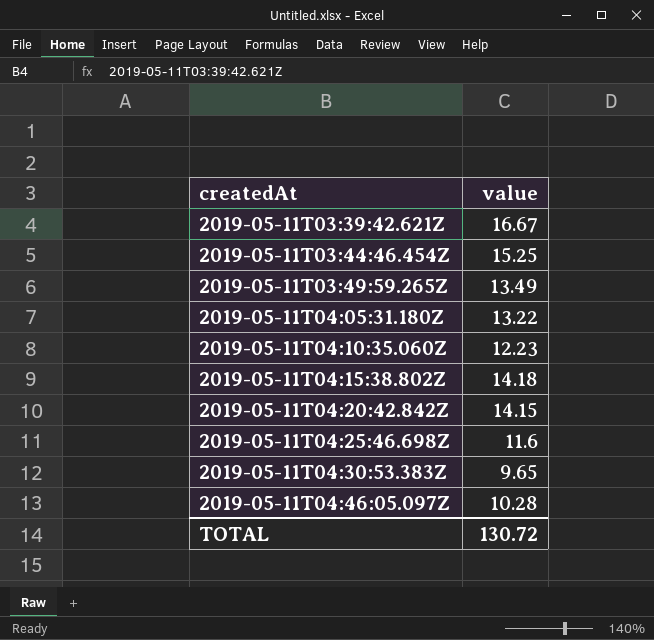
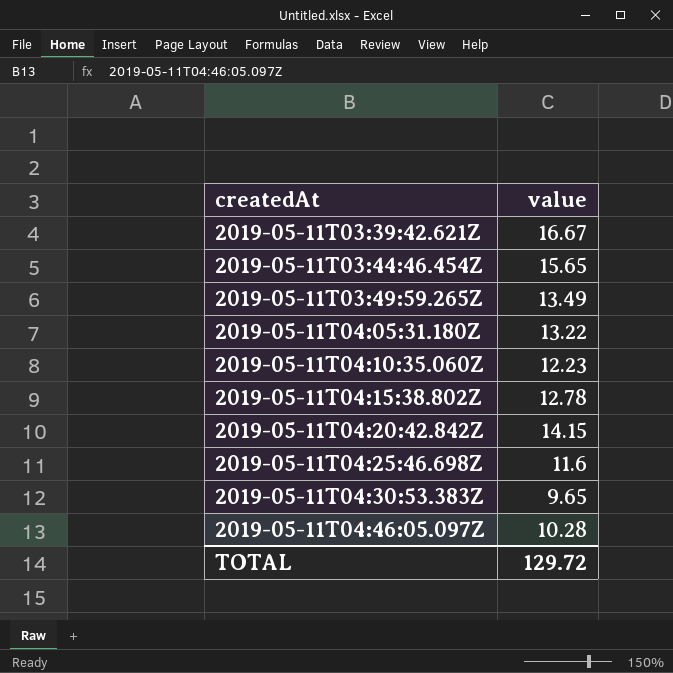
2019-05-11T03:44:46.454Z | value: 15.25 -> 15.65
2019-05-11T04:15:38.802Z | value: 14.18 -> 12.78
TOTAL | value: 130.72 -> 129.72

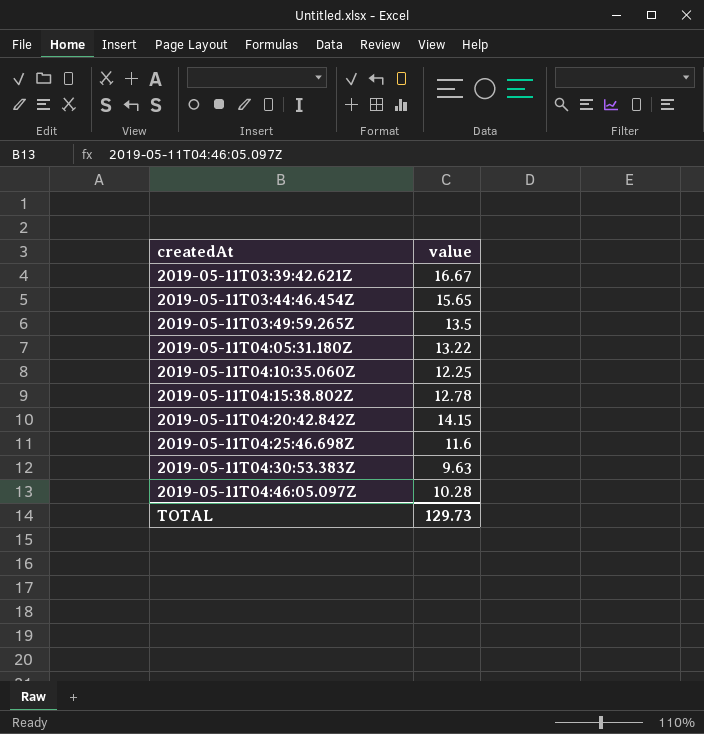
2019-05-11T03:49:59.265Z | value: 13.49 -> 13.5
2019-05-11T04:10:35.060Z | value: 12.23 -> 12.25
2019-05-11T04:30:53.383Z | value: 9.65 -> 9.63
TOTAL | value: 129.72 -> 129.73

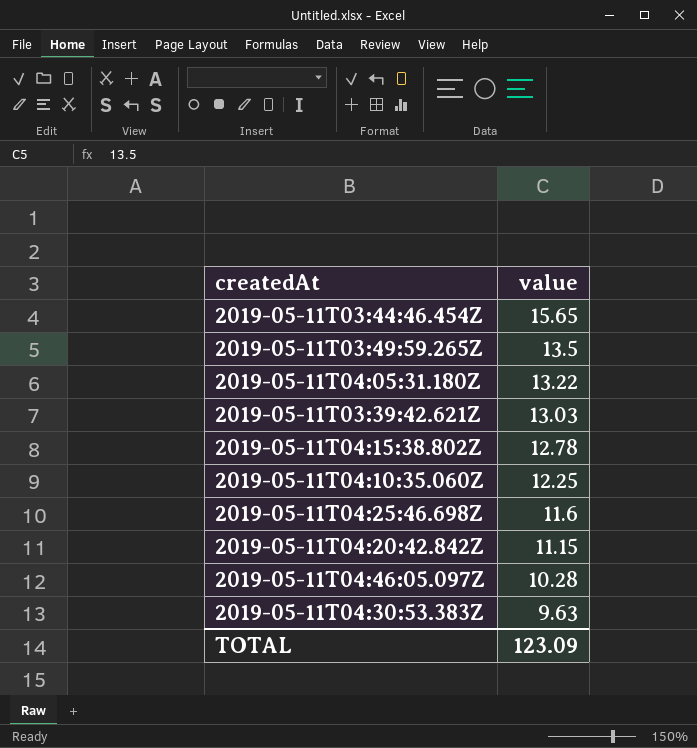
row order: createdAt ascending -> value descending
2019-05-11T03:39:42.621Z | value: 16.67 -> 13.03
2019-05-11T04:20:42.842Z | value: 14.15 -> 11.15
TOTAL | value: 129.73 -> 123.09

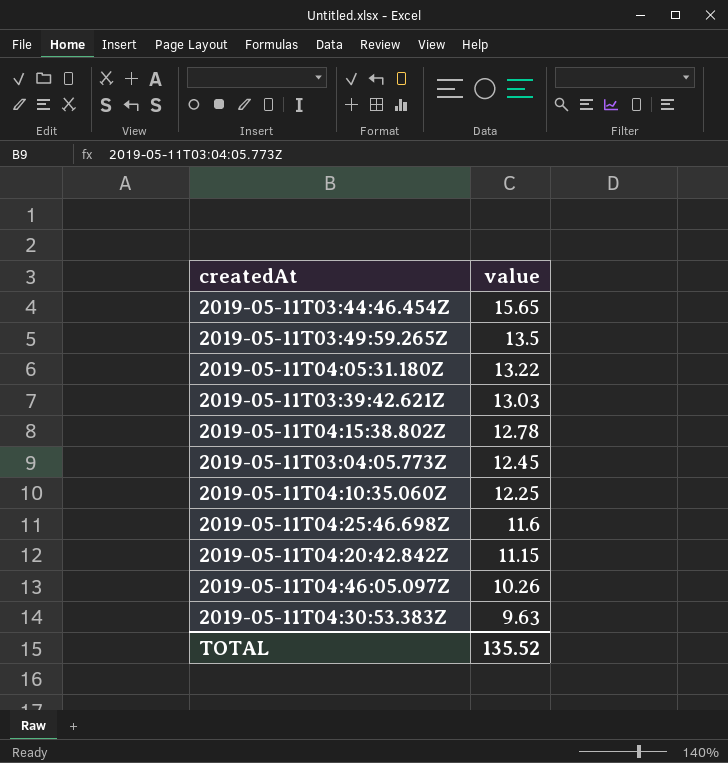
row 2019-05-11T03:04:05.773Z: none -> 12.45
2019-05-11T04:46:05.097Z | value: 10.28 -> 10.26
TOTAL | value: 123.09 -> 135.52

